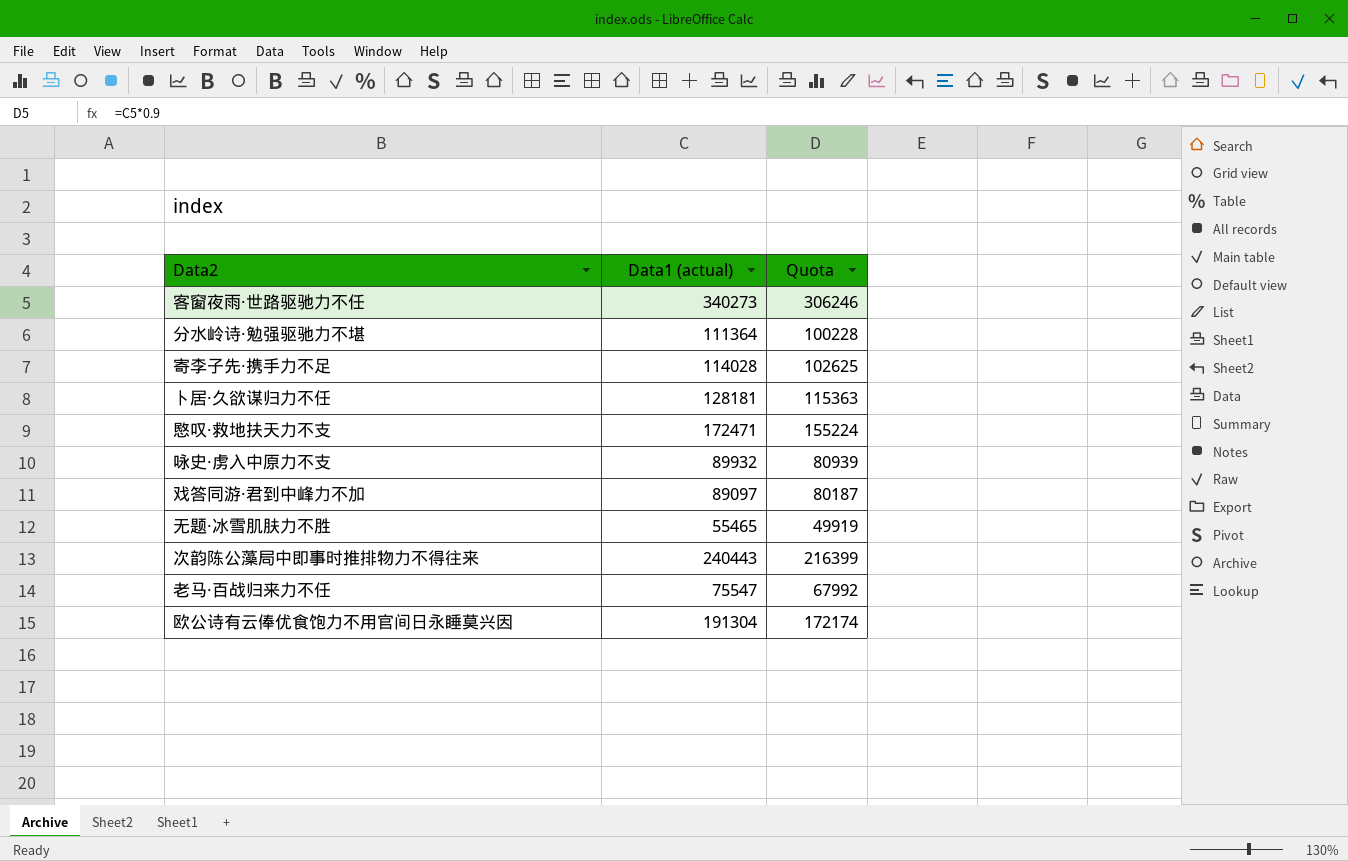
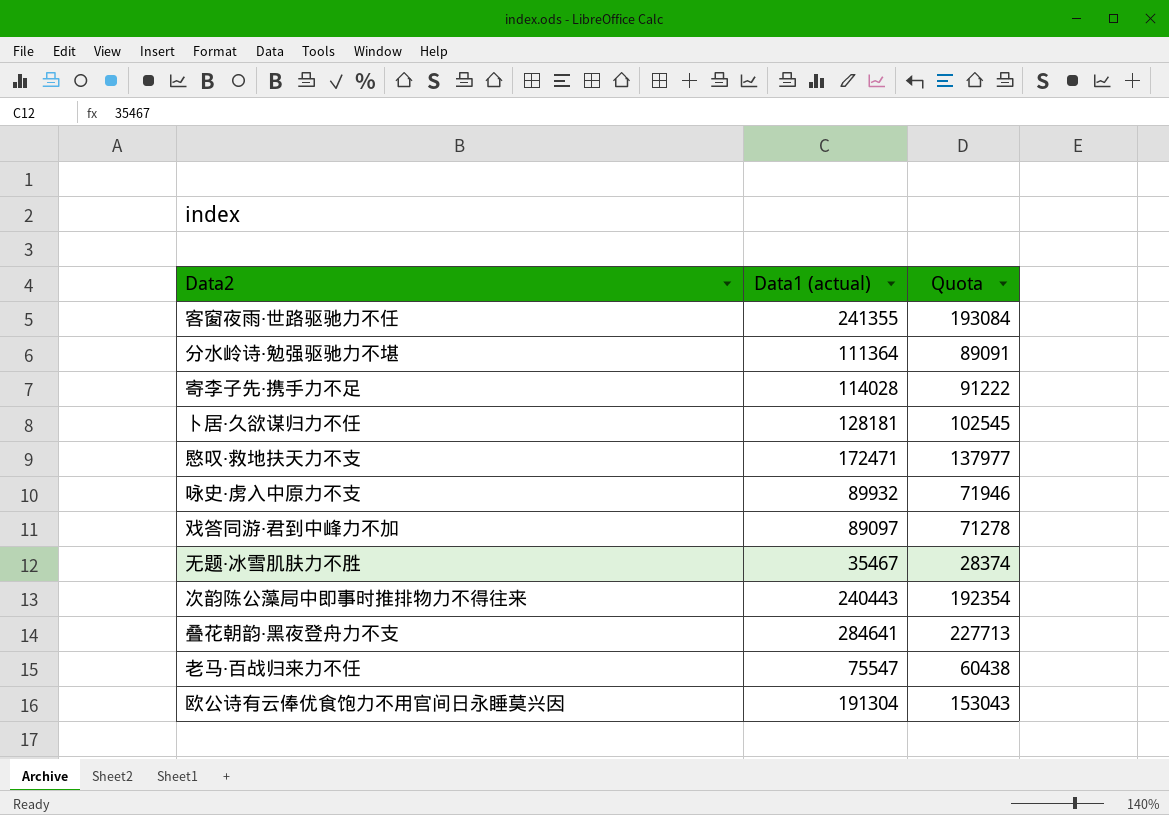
column Quota | formula: [Data1 (actual)] * 0.9 -> [Data1 (actual)] * 0.8
客窗夜雨·世路驱驰力不任 | Data1 (actual): 340273 -> 241355
无题·冰雪肌肤力不胜 | Data1 (actual): 55465 -> 35467
row 叠花朝韵·黑夜登舟力不支: none -> 284641 | 227713

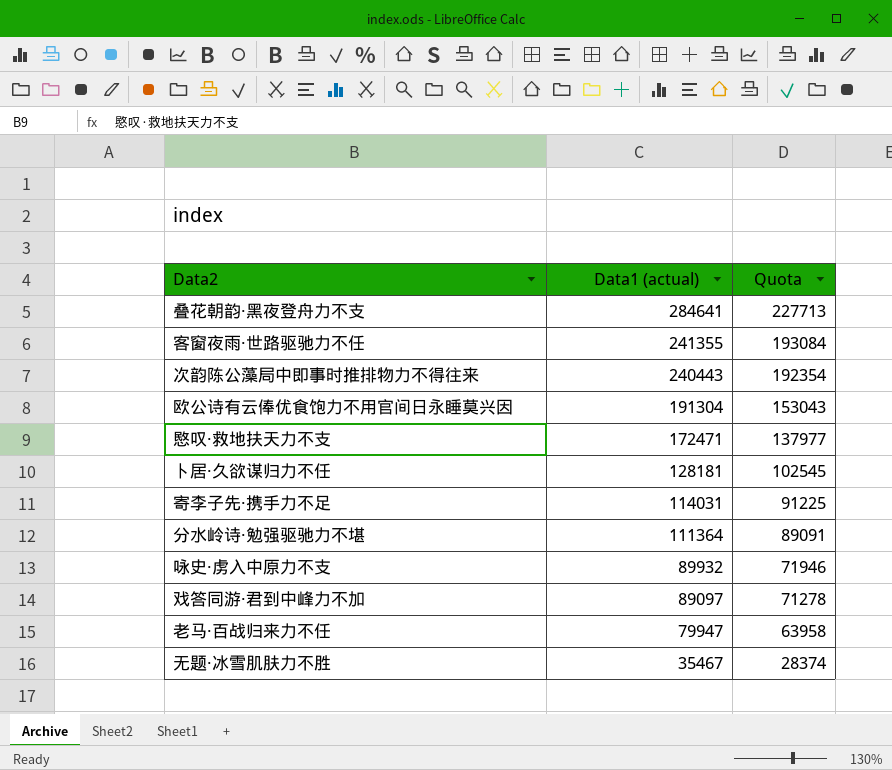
row order: none -> Data1 (actual) descending
寄李子先·携手力不足 | Data1 (actual): 114028 -> 114031
寄李子先·携手力不足 | Quota: 91222 -> 91225
老马·百战归来力不任 | Data1 (actual): 75547 -> 79947
老马·百战归来力不任 | Quota: 60438 -> 63958

